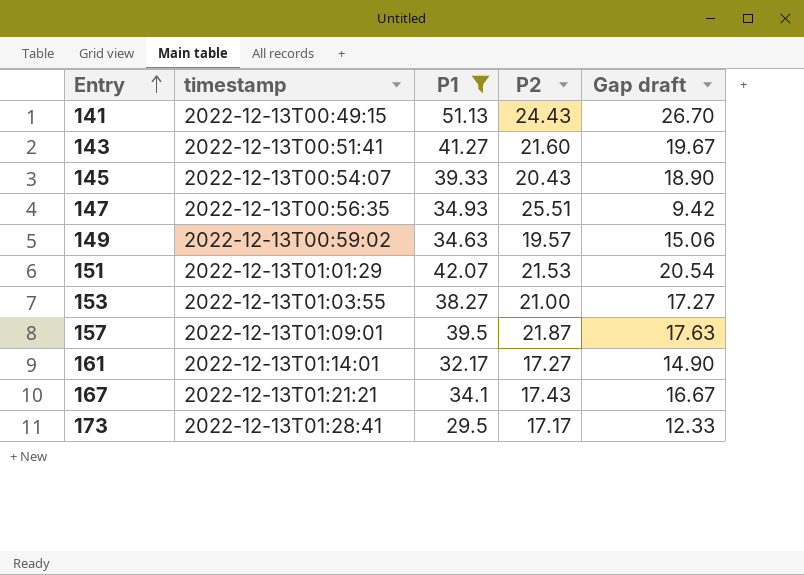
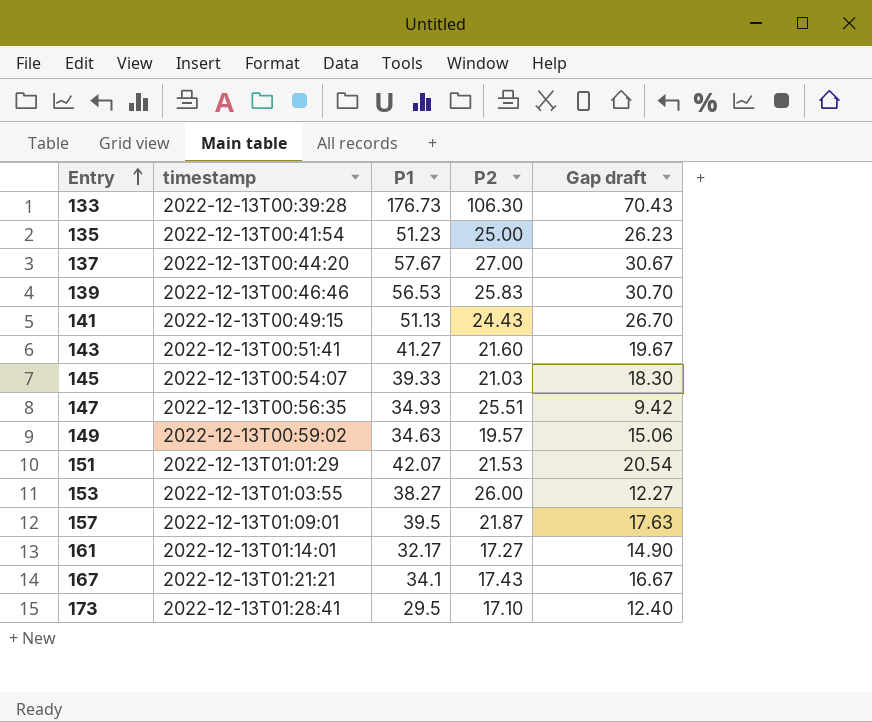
filter: P1 <= 51.13 -> none
145 | P2: 20.43 -> 21.03
145 | Gap draft: 18.90 -> 18.30
153 | P2: 21.00 -> 26.00
153 | Gap draft: 17.27 -> 12.27
173 | P2: 17.17 -> 17.10
173 | Gap draft: 12.33 -> 12.40

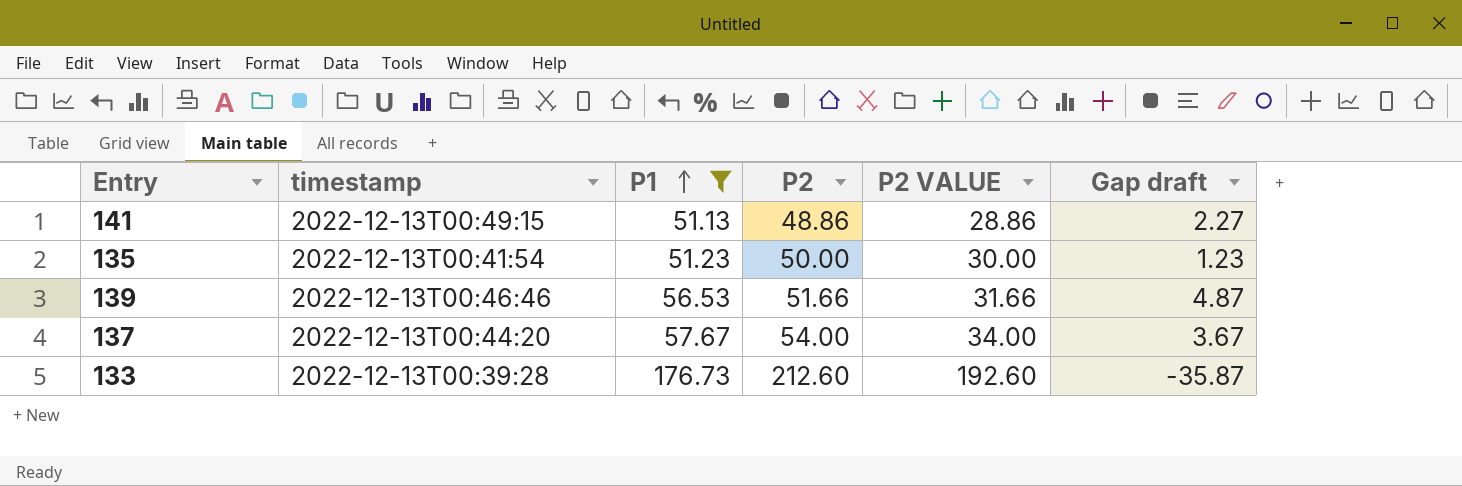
filter: none -> P1 >= 51.13
row order: Entry ascending -> P1 ascending
column P2 VALUE | formula: none -> [P2] - 20
141 | P2: 24.43 -> 48.86
141 | Gap draft: 26.70 -> 2.27
135 | P2: 25.00 -> 50.00
135 | Gap draft: 26.23 -> 1.23
139 | P2: 25.83 -> 51.66
139 | Gap draft: 30.70 -> 4.87
137 | P2: 27.00 -> 54.00
137 | Gap draft: 30.67 -> 3.67
133 | P2: 106.30 -> 212.60
133 | Gap draft: 70.43 -> -35.87

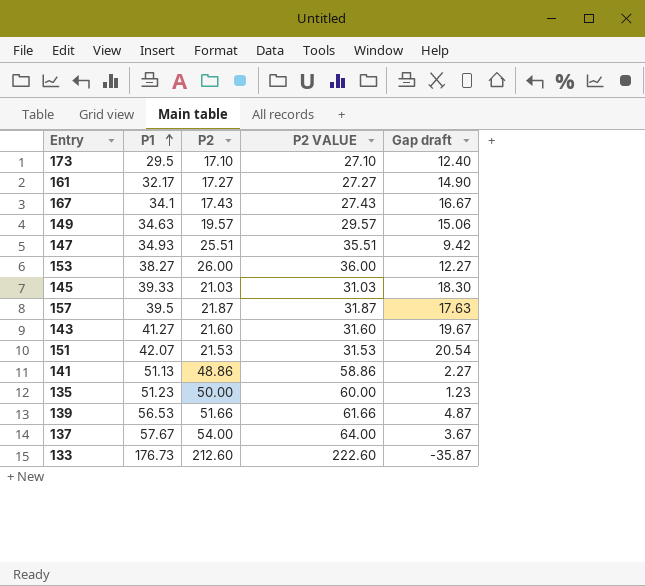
filter: P1 >= 51.13 -> none
column timestamp | position: 2 -> none
column P2 VALUE | formula: [P2] - 20 -> [P2] + 10

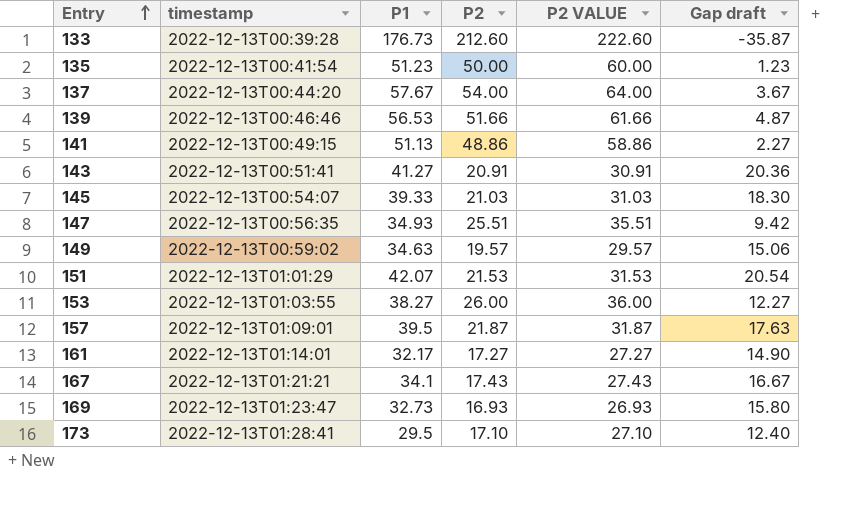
row order: P1 ascending -> Entry ascending
column timestamp | position: none -> 2
143 | P2: 21.60 -> 20.91
143 | P2 VALUE: 31.60 -> 30.91
143 | Gap draft: 19.67 -> 20.36
row 169: none -> 2022-12-13T01:23:47 | 32.73 | 16.93 | 26.93 | 15.80

